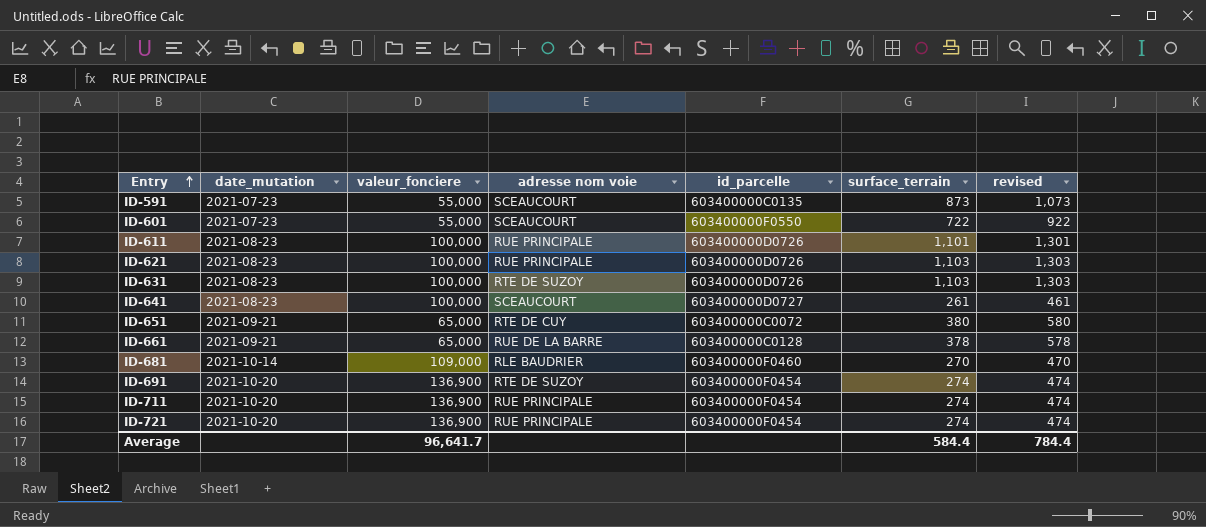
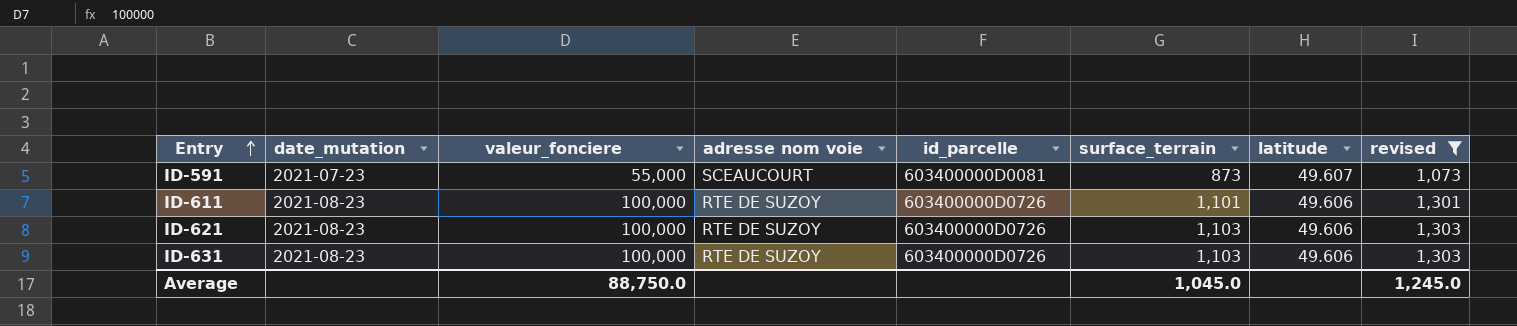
filter: none -> revised >= 1,073
column latitude | position: none -> 7
ID-591 | id_parcelle: 603400000C0135 -> 603400000D0081
ID-611 | adresse nom voie: RUE PRINCIPALE -> RTE DE SUZOY
ID-621 | adresse nom voie: RUE PRINCIPALE -> RTE DE SUZOY
Average | valeur_fonciere: 96,641.7 -> 88,750.0
Average | surface_terrain: 584.4 -> 1,045.0
Average | revised: 784.4 -> 1,245.0

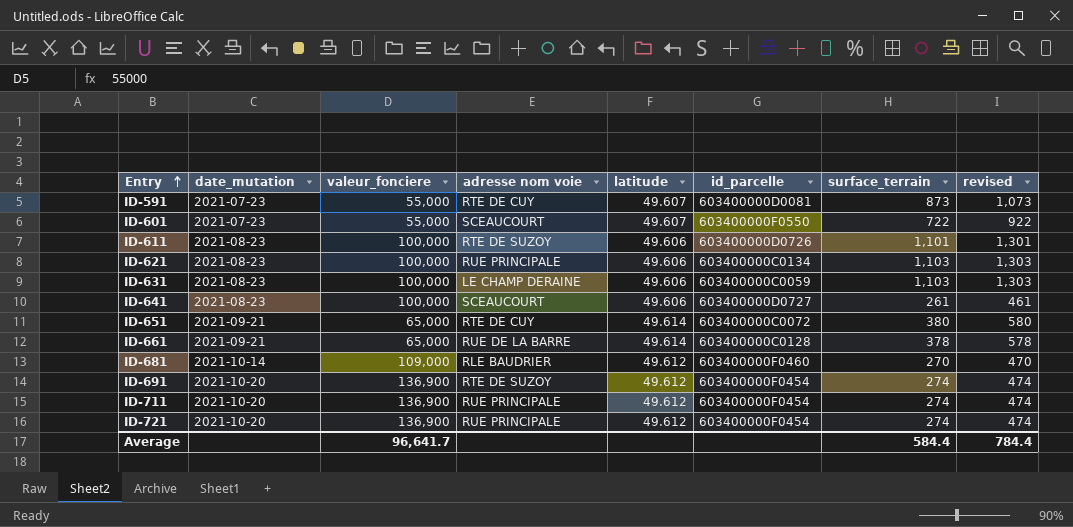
filter: revised >= 1,073 -> none
column latitude | position: 7 -> 5
ID-591 | adresse nom voie: SCEAUCOURT -> RTE DE CUY
ID-621 | adresse nom voie: RTE DE SUZOY -> RUE PRINCIPALE
ID-621 | id_parcelle: 603400000D0726 -> 603400000C0134
ID-631 | adresse nom voie: RTE DE SUZOY -> LE CHAMP DERAINE
ID-631 | id_parcelle: 603400000D0726 -> 603400000C0059
Average | valeur_fonciere: 88,750.0 -> 96,641.7
Average | surface_terrain: 1,045.0 -> 584.4
Average | revised: 1,245.0 -> 784.4

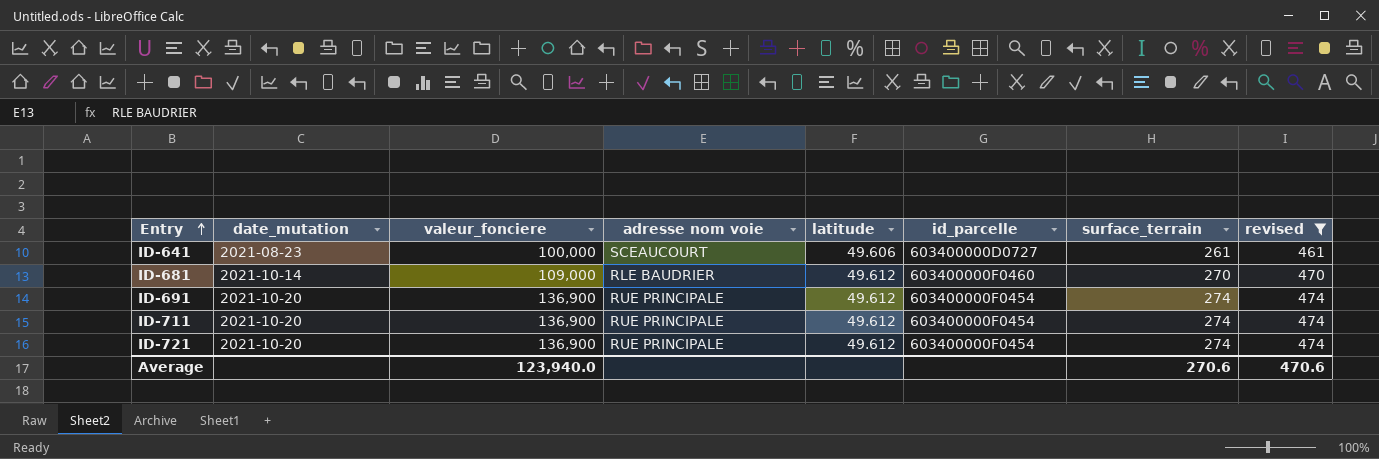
filter: none -> revised <= 474
ID-691 | adresse nom voie: RTE DE SUZOY -> RUE PRINCIPALE
Average | valeur_fonciere: 96,641.7 -> 123,940.0
Average | surface_terrain: 584.4 -> 270.6
Average | revised: 784.4 -> 470.6

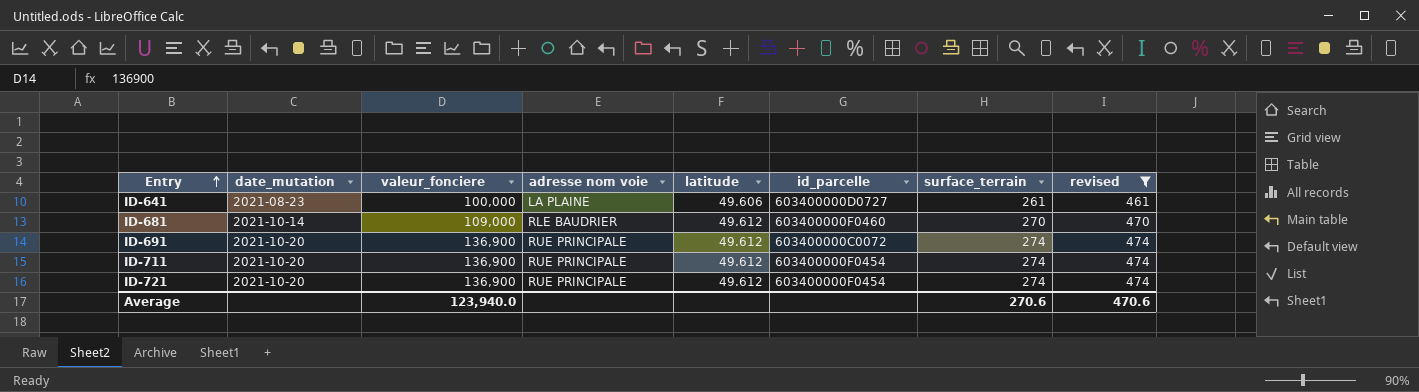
ID-641 | adresse nom voie: SCEAUCOURT -> LA PLAINE
ID-691 | id_parcelle: 603400000F0454 -> 603400000C0072

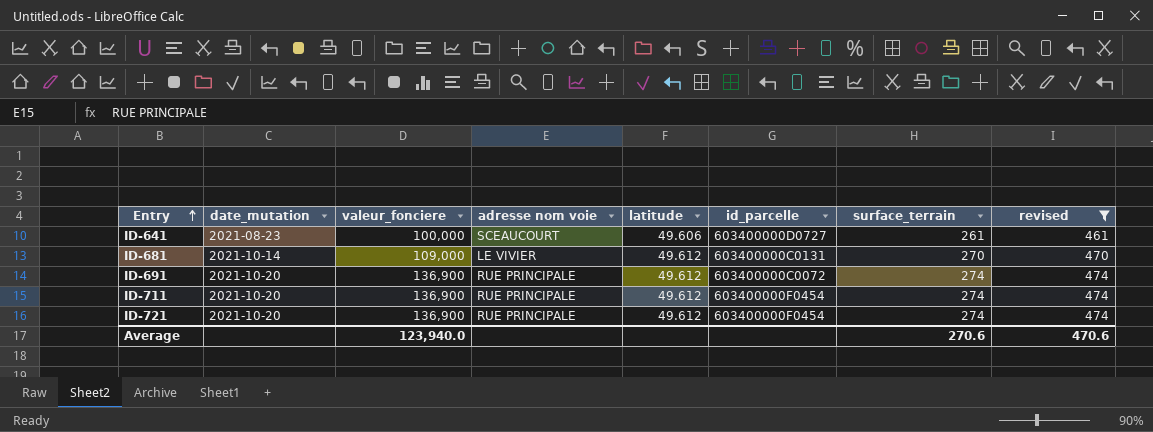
ID-641 | adresse nom voie: LA PLAINE -> SCEAUCOURT
ID-681 | adresse nom voie: RLE BAUDRIER -> LE VIVIER
ID-681 | id_parcelle: 603400000F0460 -> 603400000C0131

